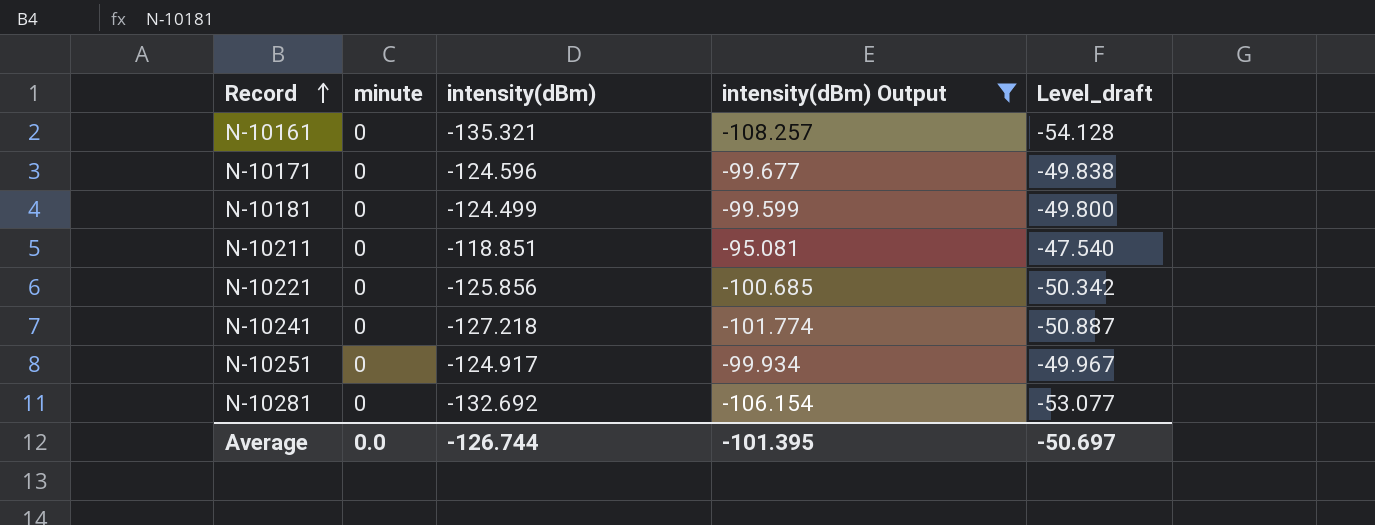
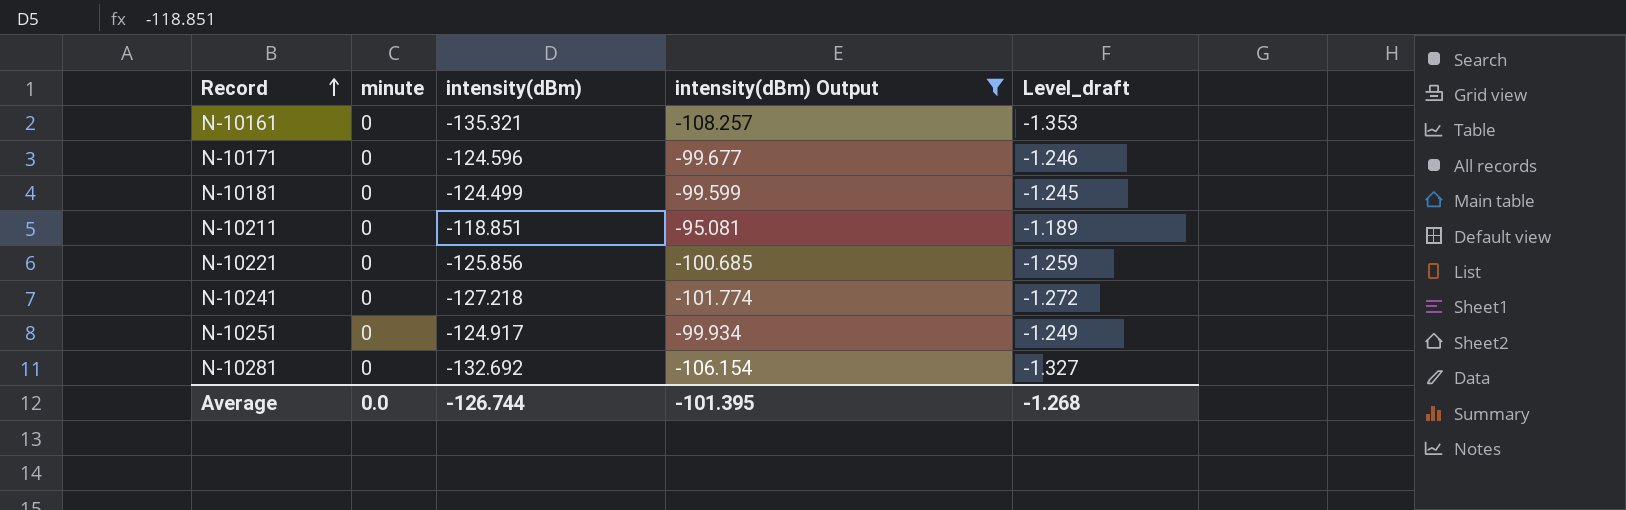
column Level_draft | formula: [intensity(dBm)] * 0.4 -> [intensity(dBm)] * 0.01
Average | Level_draft: -50.697 -> -1.268

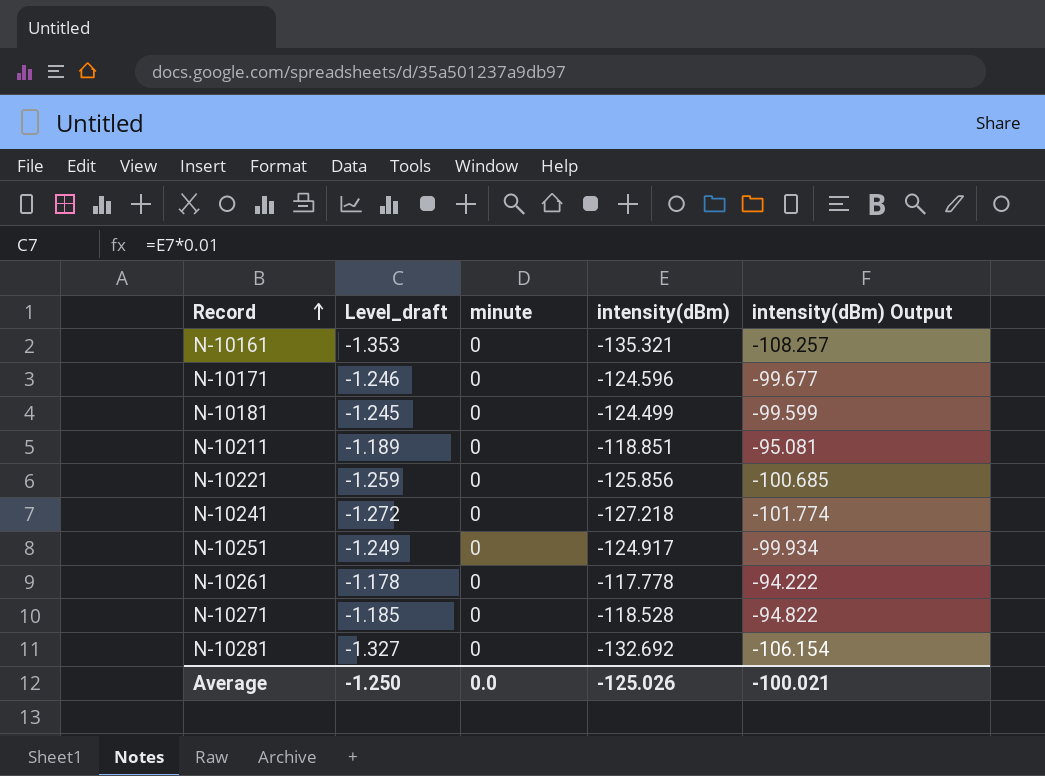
filter: intensity(dBm) Output <= -95.081 -> none
column Level_draft | position: 5 -> 2
Average | Level_draft: -1.268 -> -1.250
Average | intensity(dBm): -126.744 -> -125.026
Average | intensity(dBm) Output: -101.395 -> -100.021

